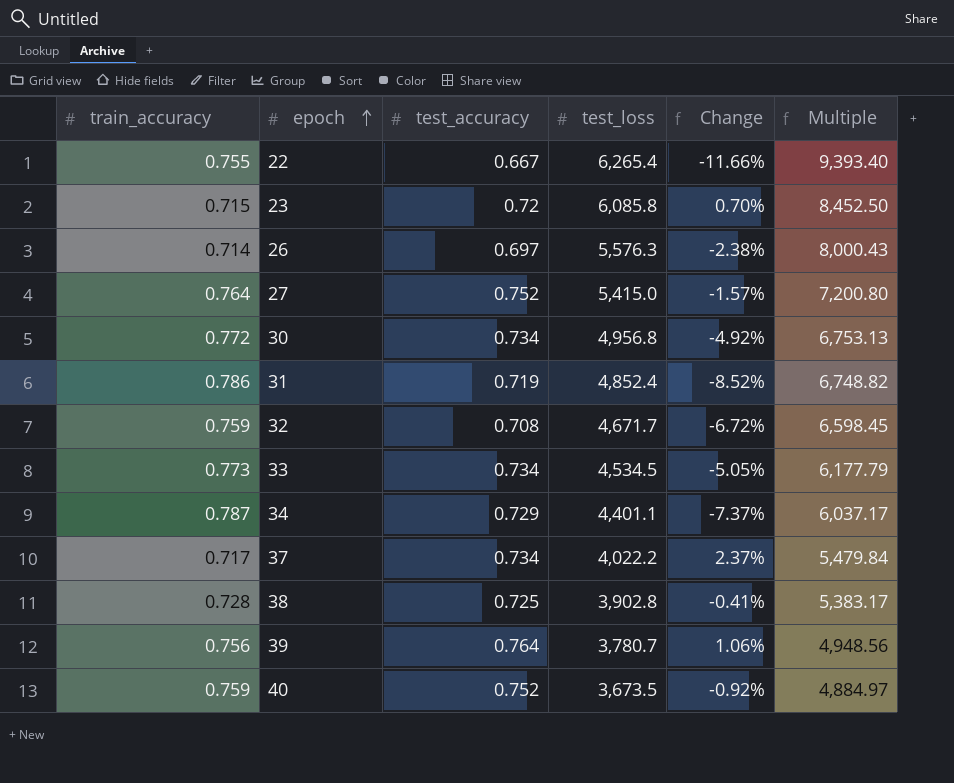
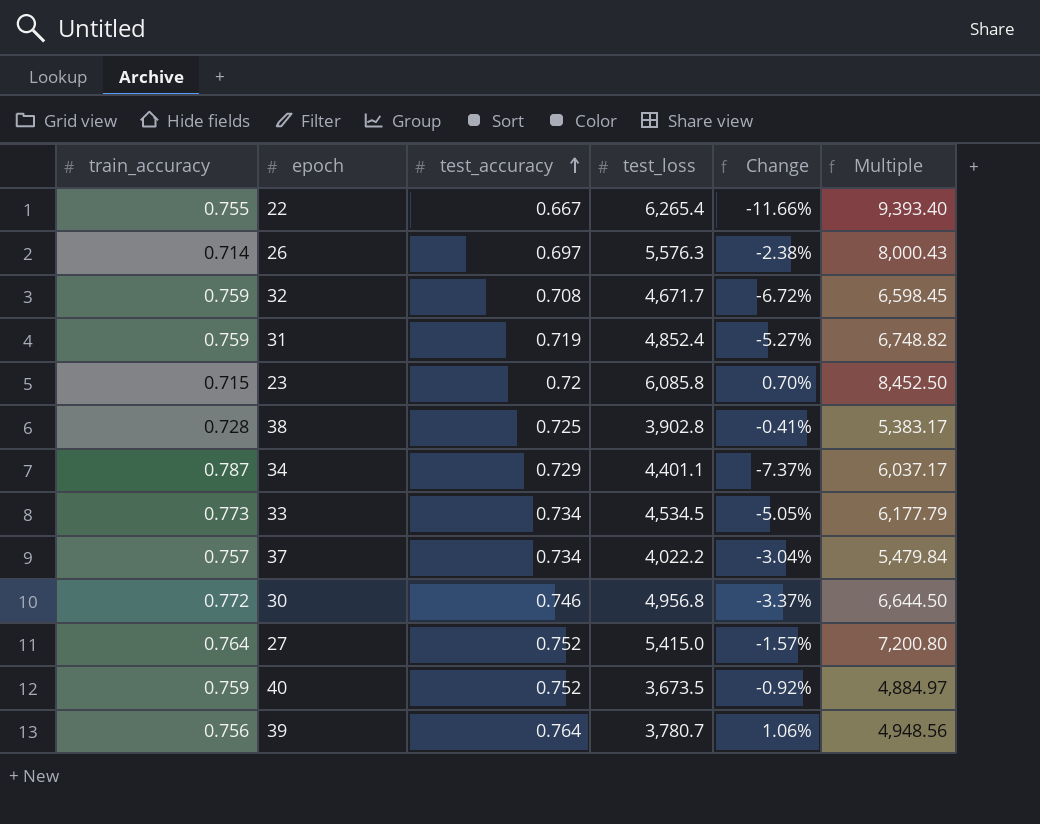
row order: epoch ascending -> test_accuracy ascending
31 | train_accuracy: 0.786 -> 0.759
31 | Change: -8.52% -> -5.27%
37 | train_accuracy: 0.717 -> 0.757
37 | Change: 2.37% -> -3.04%
30 | test_accuracy: 0.734 -> 0.746
30 | Change: -4.92% -> -3.37%
30 | Multiple: 6,753.13 -> 6,644.50

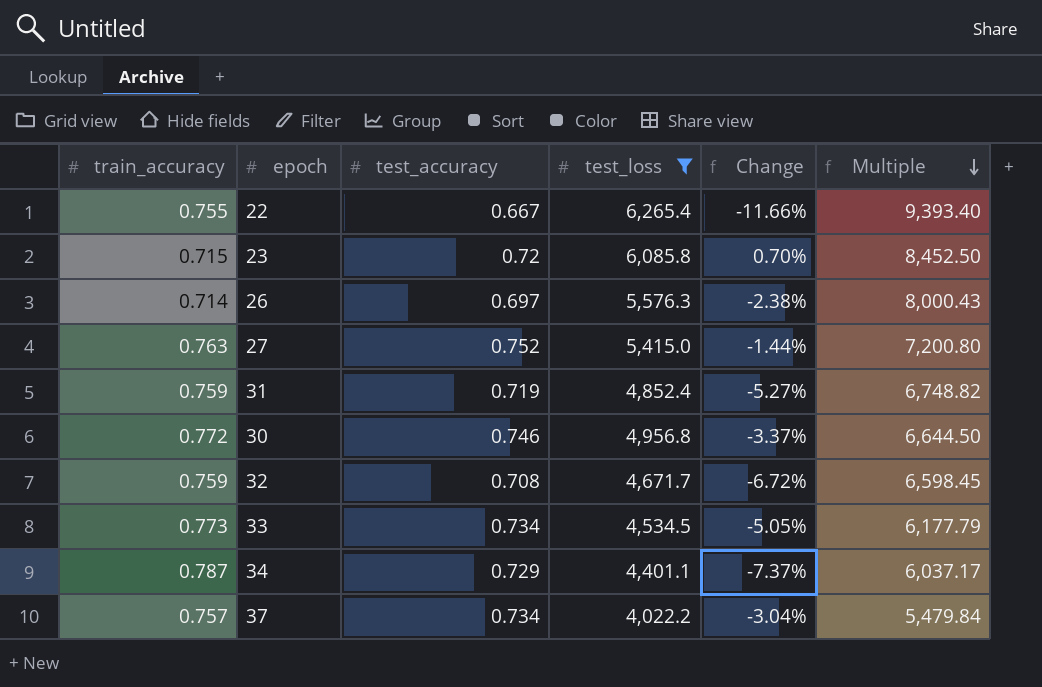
filter: none -> test_loss >= 4,022.2
row order: test_accuracy ascending -> Multiple descending
27 | train_accuracy: 0.764 -> 0.763
27 | Change: -1.57% -> -1.44%

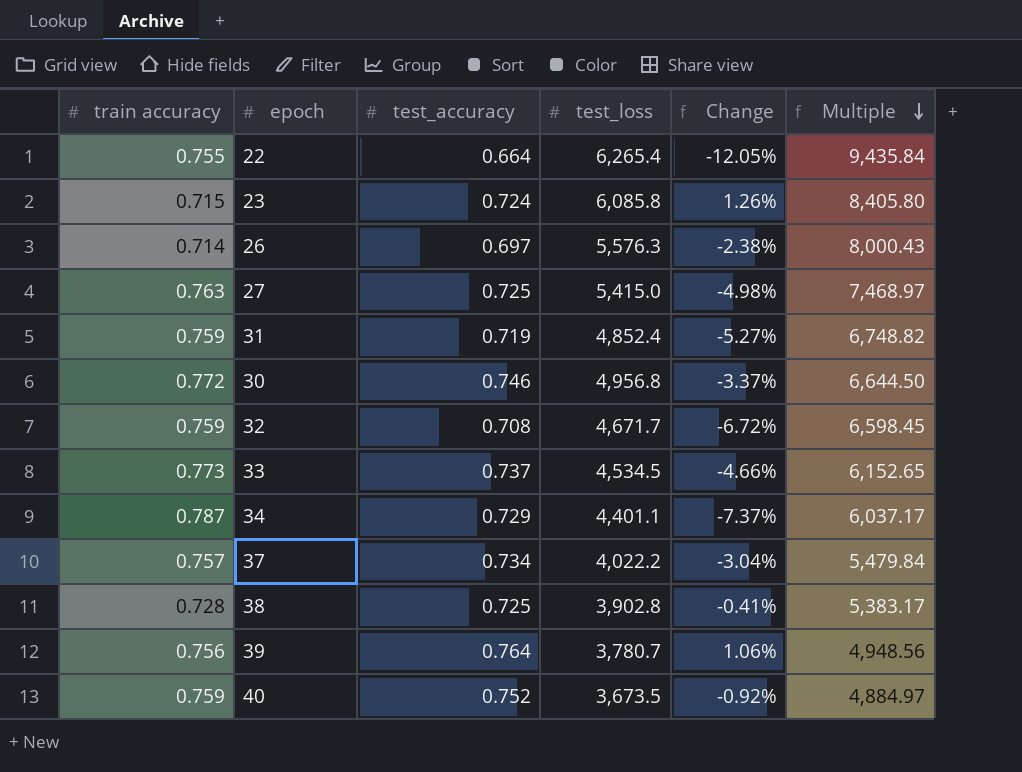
filter: test_loss >= 4,022.2 -> none
column name: train_accuracy -> train accuracy
22 | test_accuracy: 0.667 -> 0.664
22 | Change: -11.66% -> -12.05%
22 | Multiple: 9,393.40 -> 9,435.84
23 | test_accuracy: 0.72 -> 0.724
23 | Change: 0.70% -> 1.26%
23 | Multiple: 8,452.50 -> 8,405.80
27 | test_accuracy: 0.752 -> 0.725
27 | Change: -1.44% -> -4.98%
27 | Multiple: 7,200.80 -> 7,468.97
33 | test_accuracy: 0.734 -> 0.737
33 | Change: -5.05% -> -4.66%
33 | Multiple: 6,177.79 -> 6,152.65

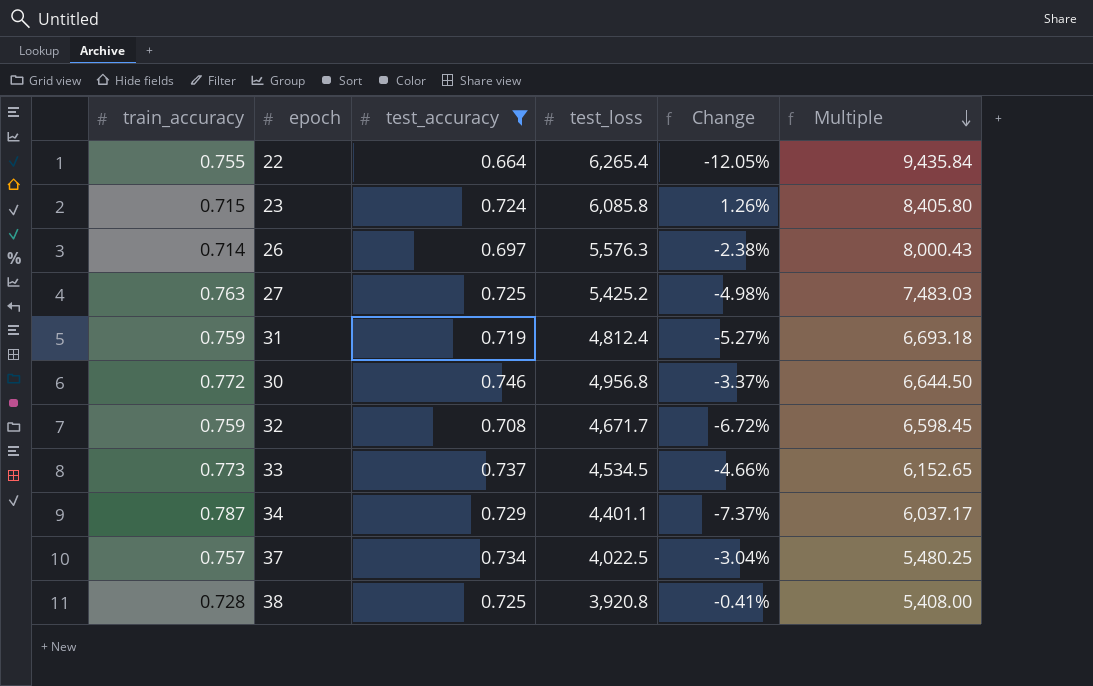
filter: none -> test_accuracy <= 0.746
column name: train accuracy -> train_accuracy
27 | test_loss: 5,415.0 -> 5,425.2
27 | Multiple: 7,468.97 -> 7,483.03
31 | test_loss: 4,852.4 -> 4,812.4
31 | Multiple: 6,748.82 -> 6,693.18
37 | test_loss: 4,022.2 -> 4,022.5
37 | Multiple: 5,479.84 -> 5,480.25
38 | test_loss: 3,902.8 -> 3,920.8
38 | Multiple: 5,383.17 -> 5,408.00

